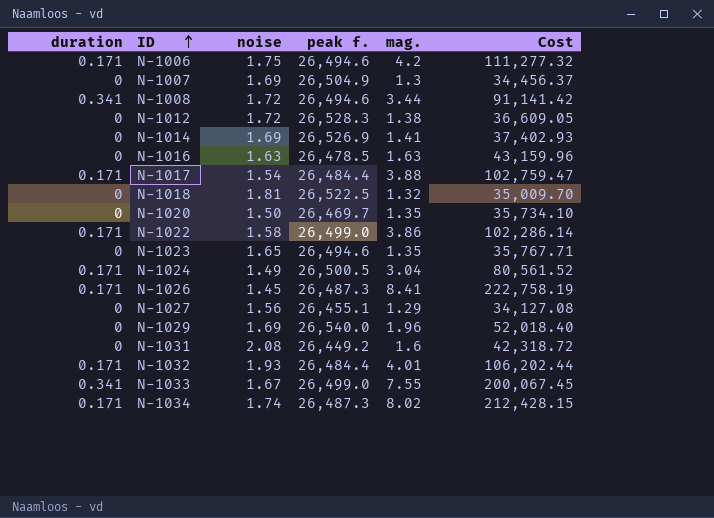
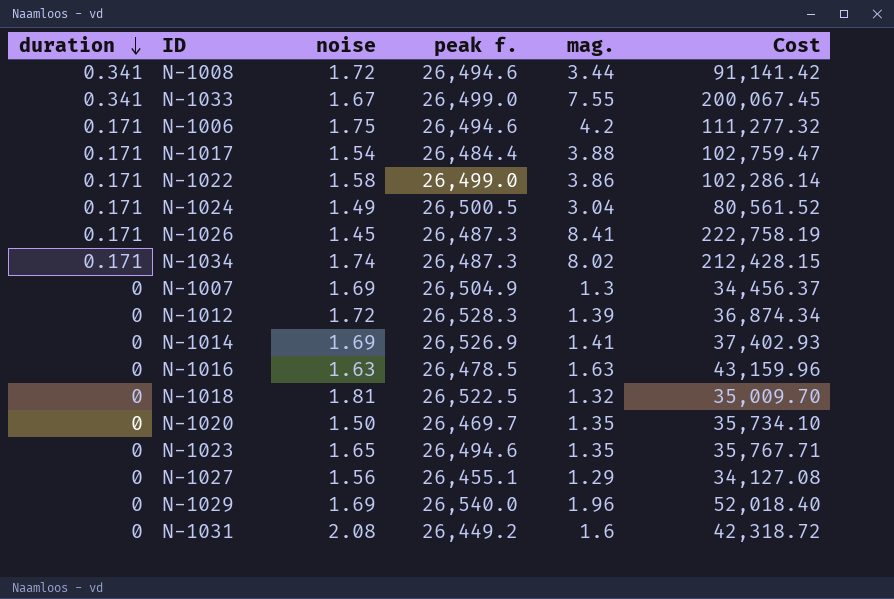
row order: ID ascending -> duration descending
row N-1032: 0.171 | 1.93 | 26,484.4 | 4.01 | 106,202.44 -> none
N-1012 | mag.: 1.38 -> 1.39
N-1012 | Cost: 36,609.05 -> 36,874.34

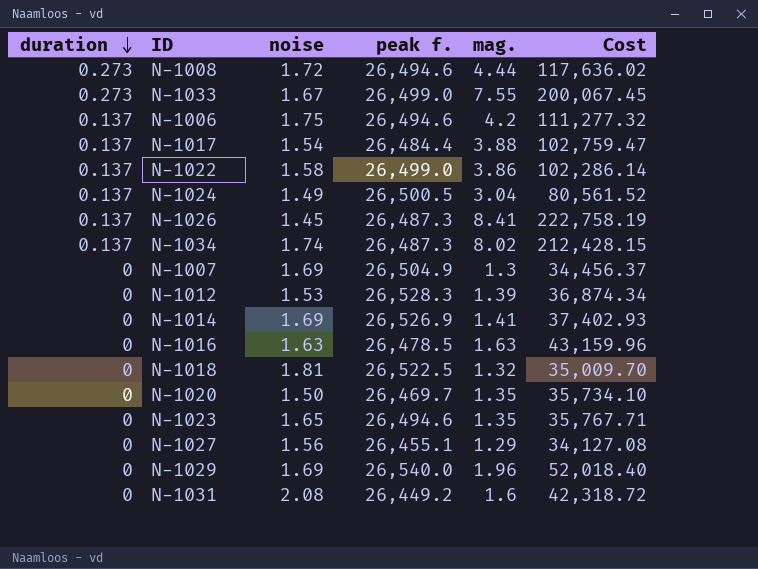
N-1008 | duration: 0.341 -> 0.273
N-1008 | mag.: 3.44 -> 4.44
N-1008 | Cost: 91,141.42 -> 117,636.02
N-1033 | duration: 0.341 -> 0.273
N-1006 | duration: 0.171 -> 0.137
N-1017 | duration: 0.171 -> 0.137
N-1022 | duration: 0.171 -> 0.137
N-1024 | duration: 0.171 -> 0.137
N-1026 | duration: 0.171 -> 0.137
N-1034 | duration: 0.171 -> 0.137
N-1012 | noise: 1.72 -> 1.53

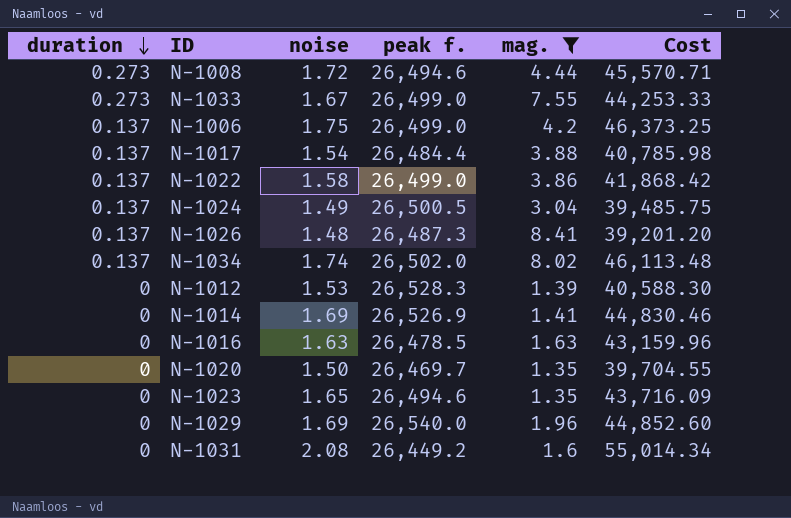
filter: none -> mag. >= 1.35
column Cost | formula: [peak f.] * [mag.] -> [noise] * [peak f.]
N-1006 | peak f.: 26,494.6 -> 26,499.0
N-1026 | noise: 1.45 -> 1.48
N-1034 | peak f.: 26,487.3 -> 26,502.0

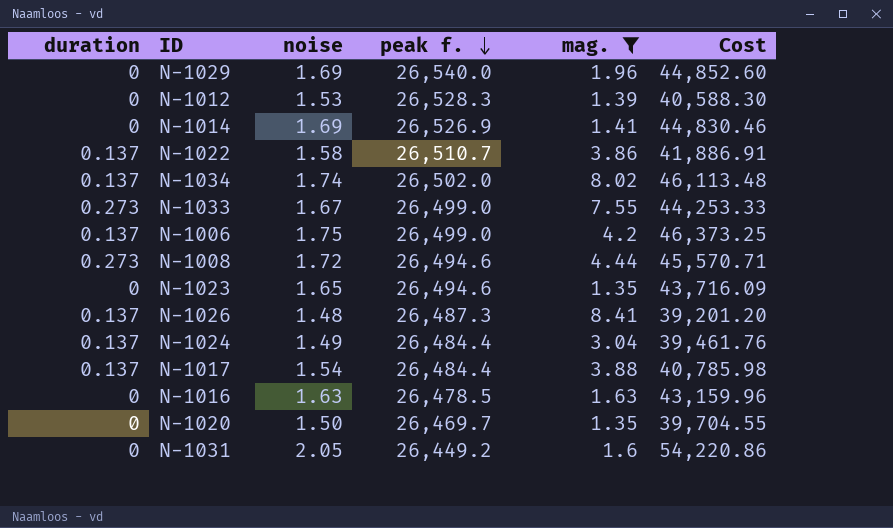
row order: duration descending -> peak f. descending
N-1022 | peak f.: 26,499.0 -> 26,510.7
N-1022 | Cost: 41,868.42 -> 41,886.91
N-1024 | peak f.: 26,500.5 -> 26,484.4
N-1024 | Cost: 39,485.75 -> 39,461.76
N-1031 | noise: 2.08 -> 2.05
N-1031 | Cost: 55,014.34 -> 54,220.86

